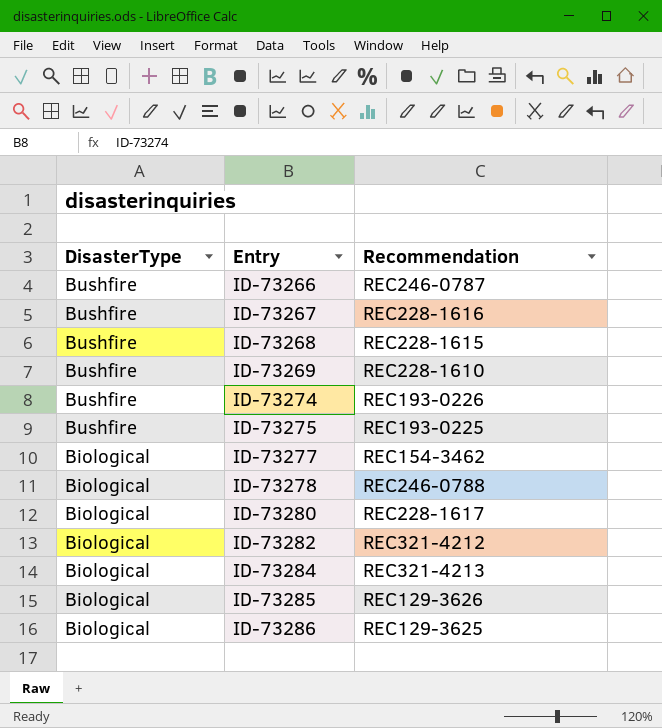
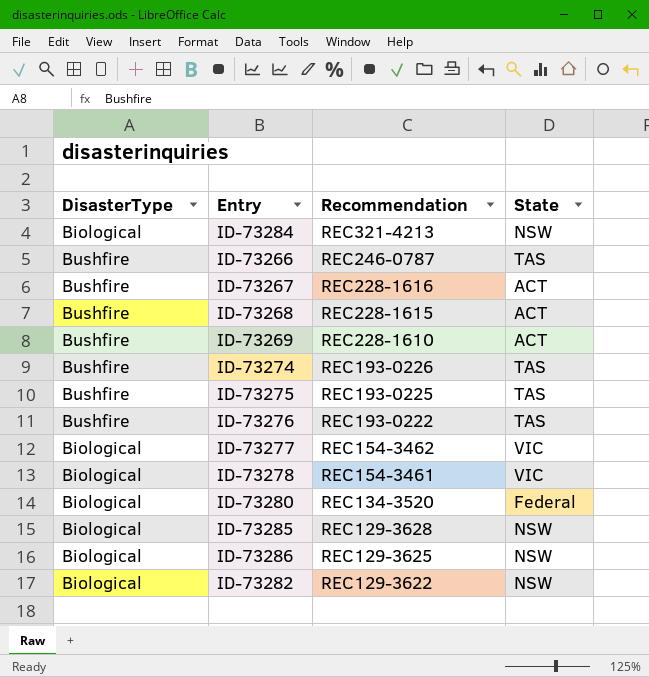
row order: DisasterType descending -> Recommendation descending
column State | position: none -> 4
row ID-73276: none -> Bushfire | REC193-0222 | TAS
ID-73278 | Recommendation: REC246-0788 -> REC154-3461
ID-73280 | Recommendation: REC228-1617 -> REC134-3520
ID-73285 | Recommendation: REC129-3626 -> REC129-3628
ID-73282 | Recommendation: REC321-4212 -> REC129-3622

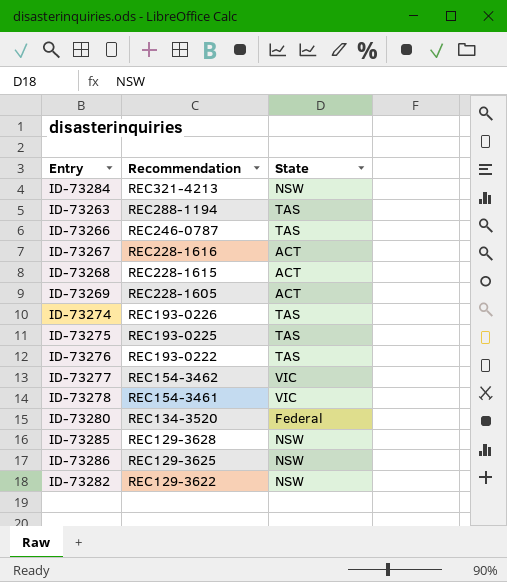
column DisasterType | position: 1 -> none
row ID-73263: none -> REC288-1194 | TAS
ID-73269 | Recommendation: REC228-1610 -> REC228-1605

